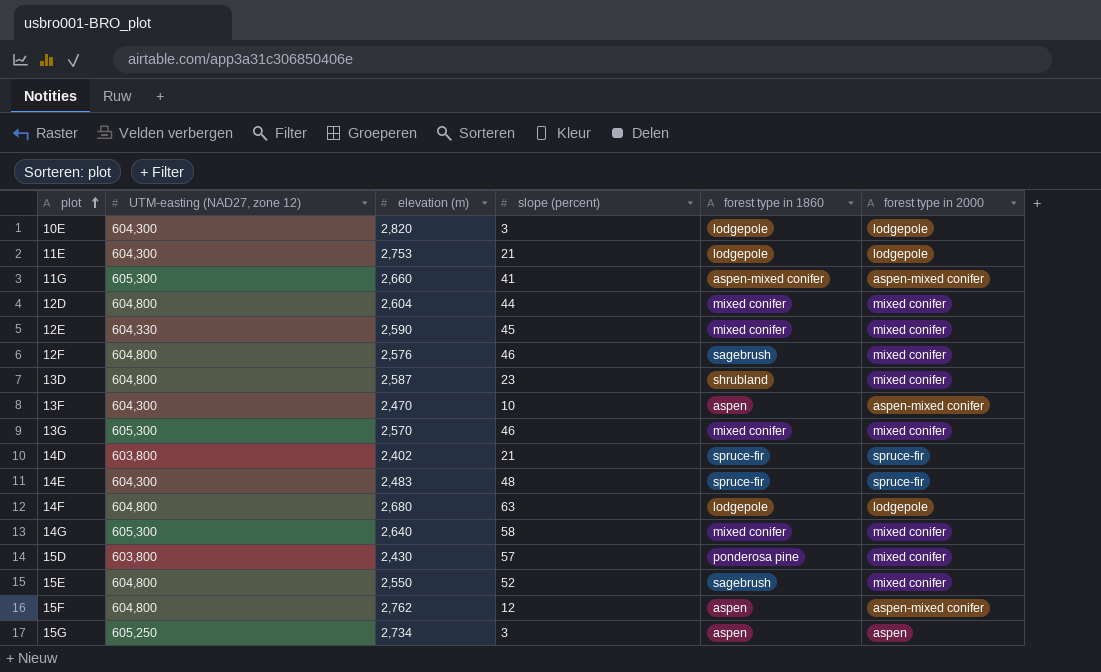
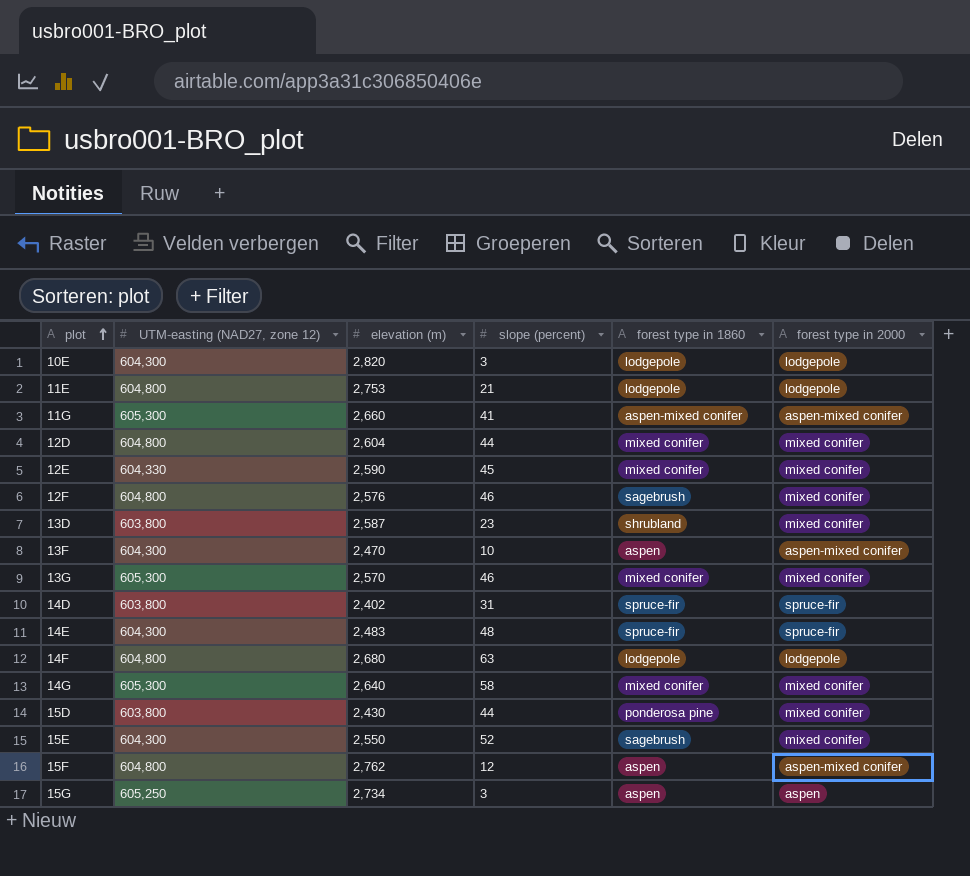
11E | UTM-easting (NAD27, zone 12): 604,300 -> 604,800
13D | UTM-easting (NAD27, zone 12): 604,800 -> 603,800
14D | slope (percent): 21 -> 31
15D | slope (percent): 57 -> 44
15E | UTM-easting (NAD27, zone 12): 604,800 -> 604,300

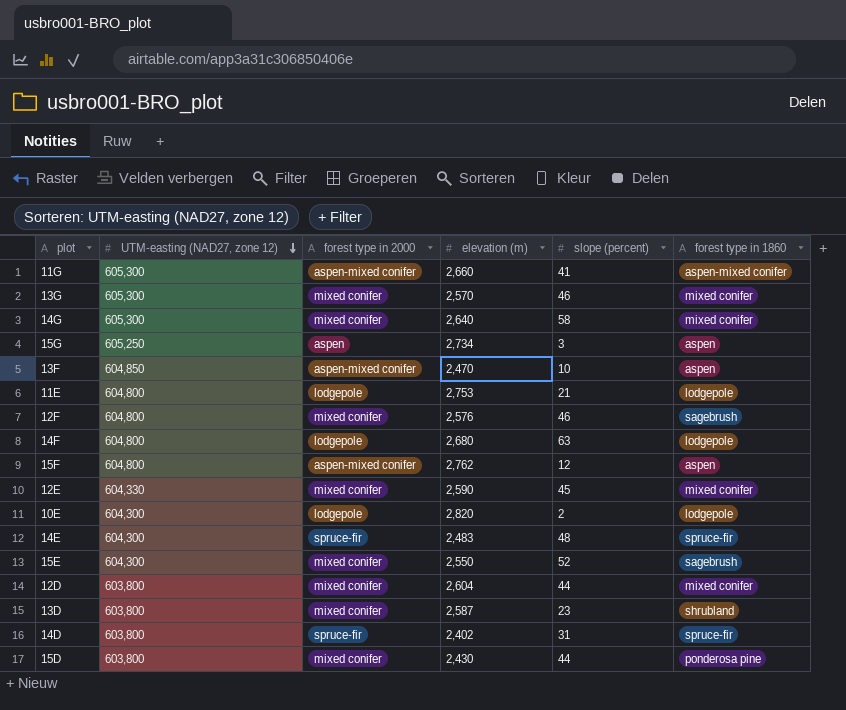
row order: plot ascending -> UTM-easting (NAD27, zone 12) descending
column forest type in 2000 | position: 6 -> 3
13F | UTM-easting (NAD27, zone 12): 604,300 -> 604,850
10E | slope (percent): 3 -> 2
12D | UTM-easting (NAD27, zone 12): 604,800 -> 603,800

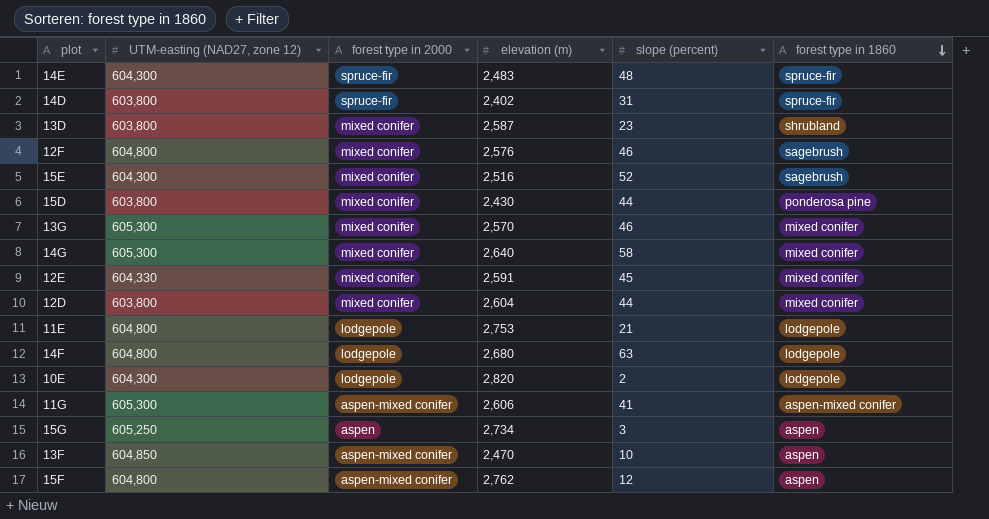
row order: UTM-easting (NAD27, zone 12) descending -> forest type in 1860 descending
15E | elevation (m): 2,550 -> 2,516
12E | elevation (m): 2,590 -> 2,591
11G | elevation (m): 2,660 -> 2,606

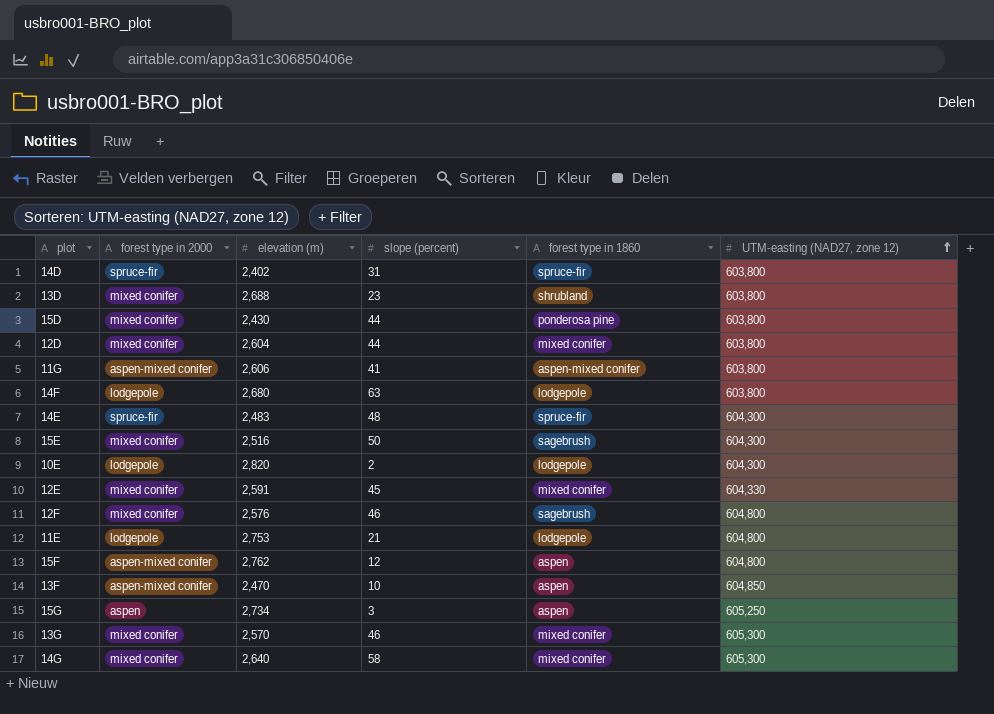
row order: forest type in 1860 descending -> UTM-easting (NAD27, zone 12) ascending
column UTM-easting (NAD27, zone 12) | position: 2 -> 6
13D | elevation (m): 2,587 -> 2,688
11G | UTM-easting (NAD27, zone 12): 605,300 -> 603,800
14F | UTM-easting (NAD27, zone 12): 604,800 -> 603,800
15E | slope (percent): 52 -> 50

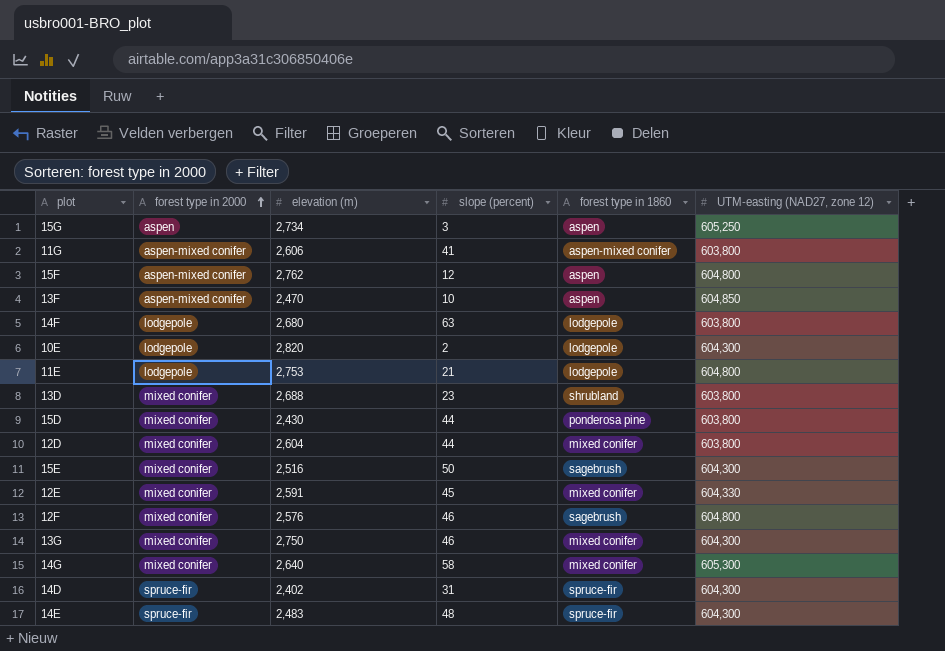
row order: UTM-easting (NAD27, zone 12) ascending -> forest type in 2000 ascending
13G | elevation (m): 2,570 -> 2,750
13G | UTM-easting (NAD27, zone 12): 605,300 -> 604,300
14D | UTM-easting (NAD27, zone 12): 603,800 -> 604,300

